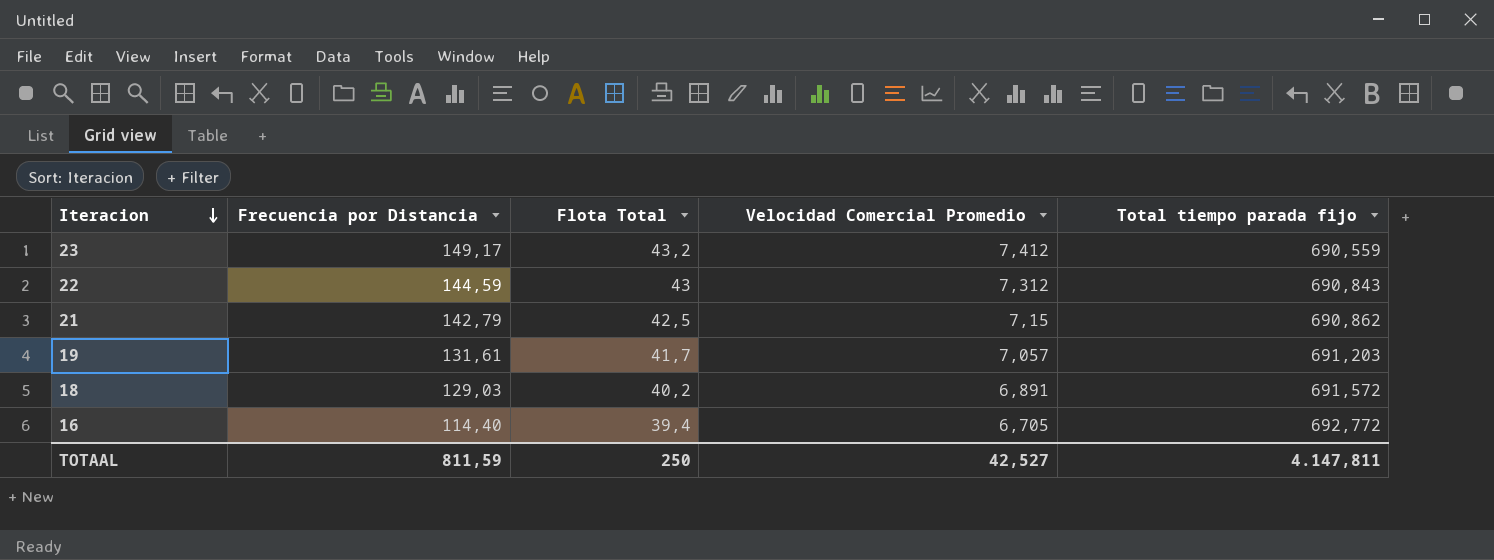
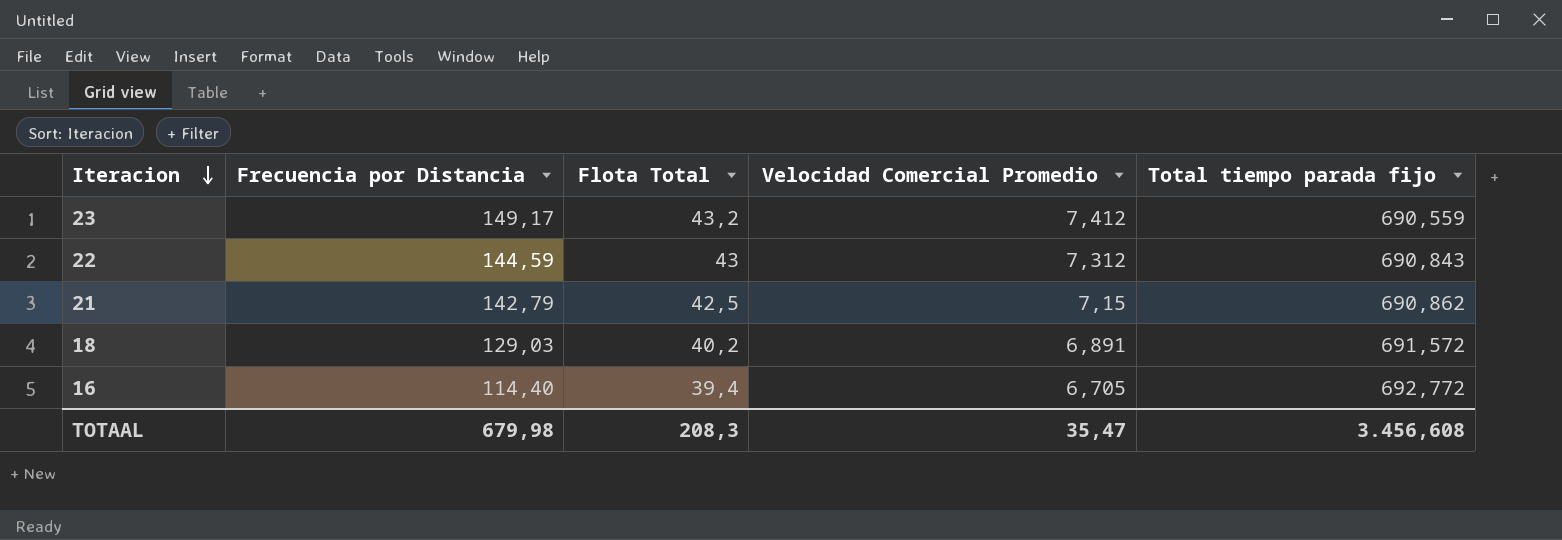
row 19: 131,61 | 41,7 | 7,057 | 691,203 -> none
TOTAAL | Frecuencia por Distancia: 811,59 -> 679,98
TOTAAL | Flota Total: 250 -> 208,3
TOTAAL | Velocidad Comercial Promedio: 42,527 -> 35,47
TOTAAL | Total tiempo parada fijo: 4.147,811 -> 3.456,608

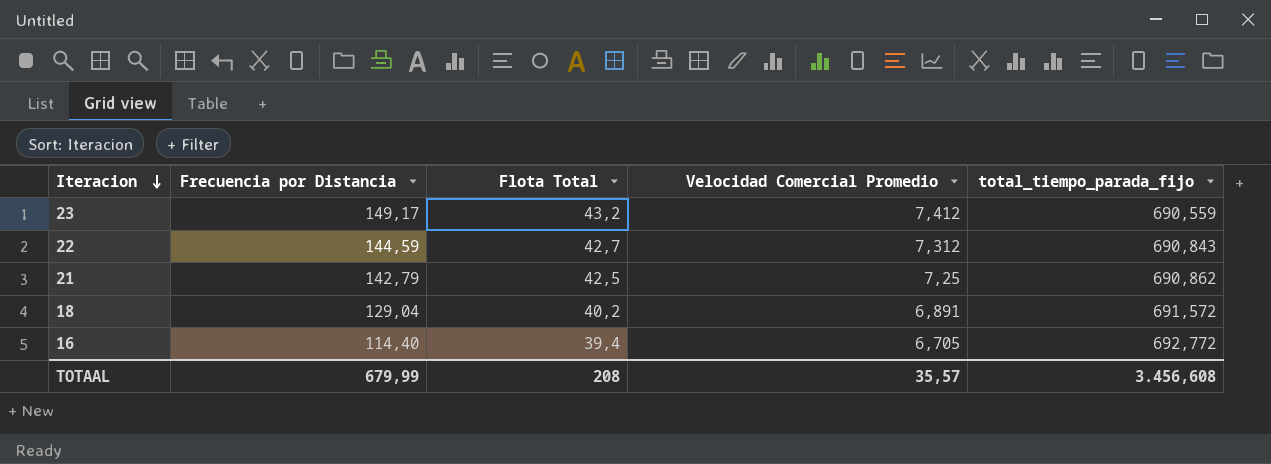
column name: Total tiempo parada fijo -> total_tiempo_parada_fijo
22 | Flota Total: 43 -> 42,7
21 | Velocidad Comercial Promedio: 7,15 -> 7,25
18 | Frecuencia por Distancia: 129,03 -> 129,04
TOTAAL | Frecuencia por Distancia: 679,98 -> 679,99
TOTAAL | Flota Total: 208,3 -> 208
TOTAAL | Velocidad Comercial Promedio: 35,47 -> 35,57

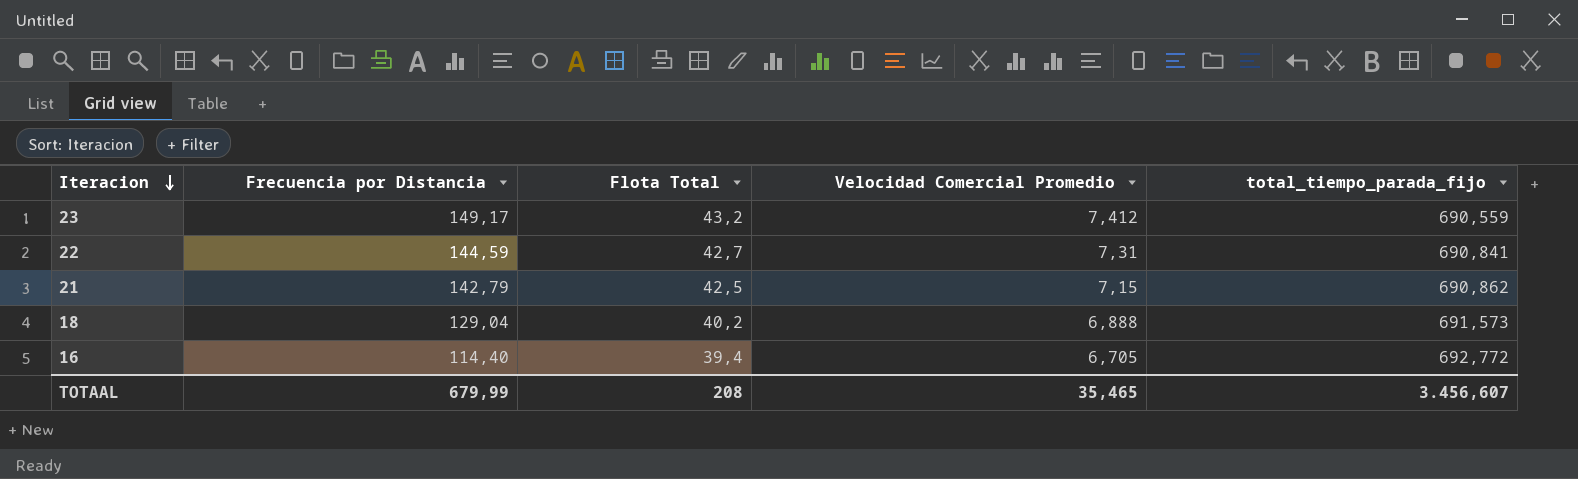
22 | Velocidad Comercial Promedio: 7,312 -> 7,31
22 | total_tiempo_parada_fijo: 690,843 -> 690,841
21 | Velocidad Comercial Promedio: 7,25 -> 7,15
18 | Velocidad Comercial Promedio: 6,891 -> 6,888
18 | total_tiempo_parada_fijo: 691,572 -> 691,573
TOTAAL | Velocidad Comercial Promedio: 35,57 -> 35,465
TOTAAL | total_tiempo_parada_fijo: 3.456,608 -> 3.456,607

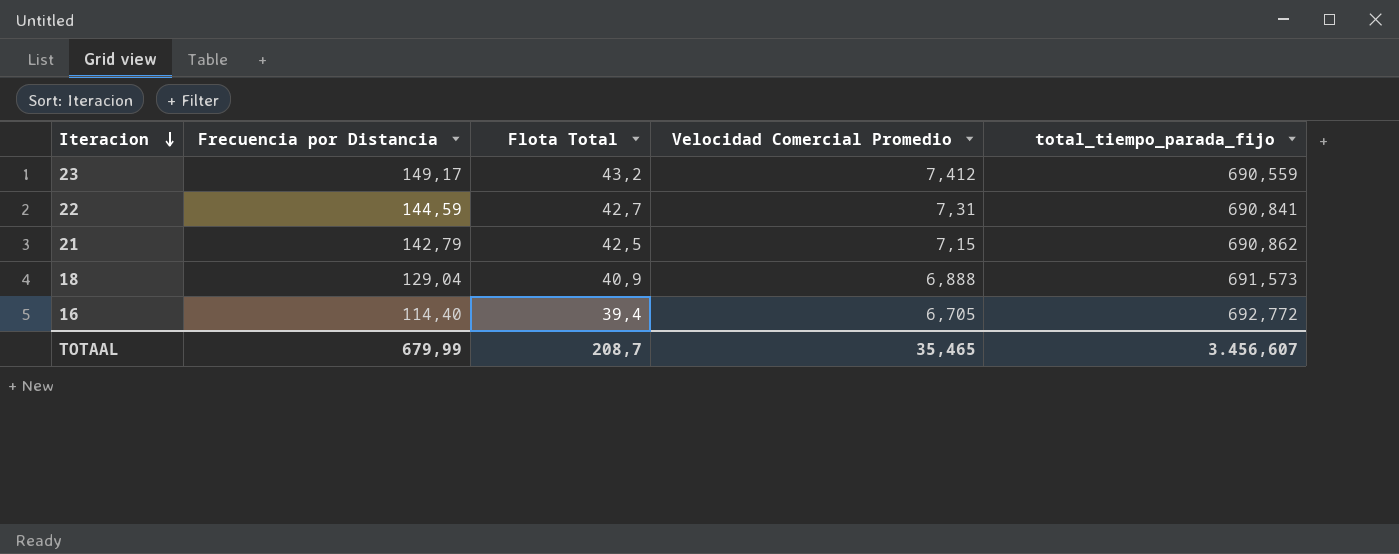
18 | Flota Total: 40,2 -> 40,9
TOTAAL | Flota Total: 208 -> 208,7

